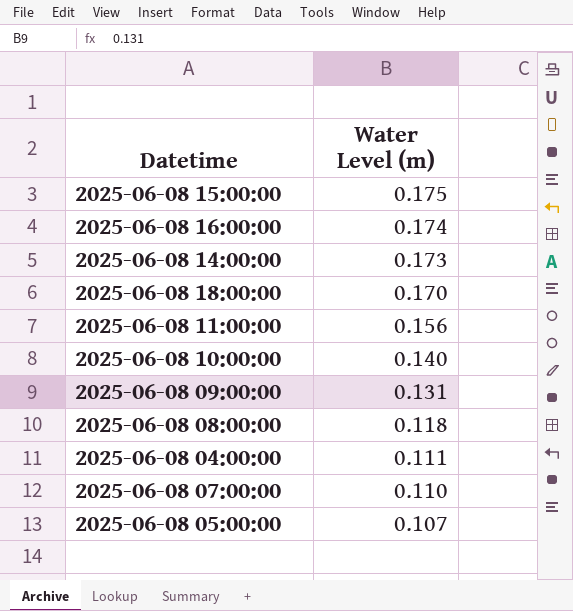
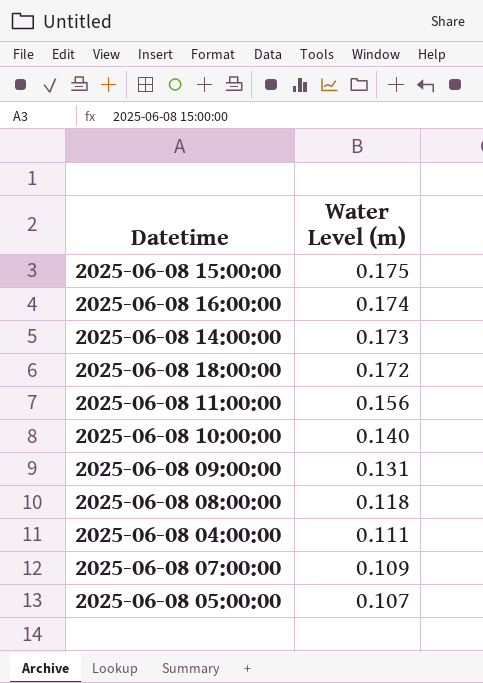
2025-06-08 18:00:00 | Water Level (m): 0.170 -> 0.172
2025-06-08 07:00:00 | Water Level (m): 0.110 -> 0.109

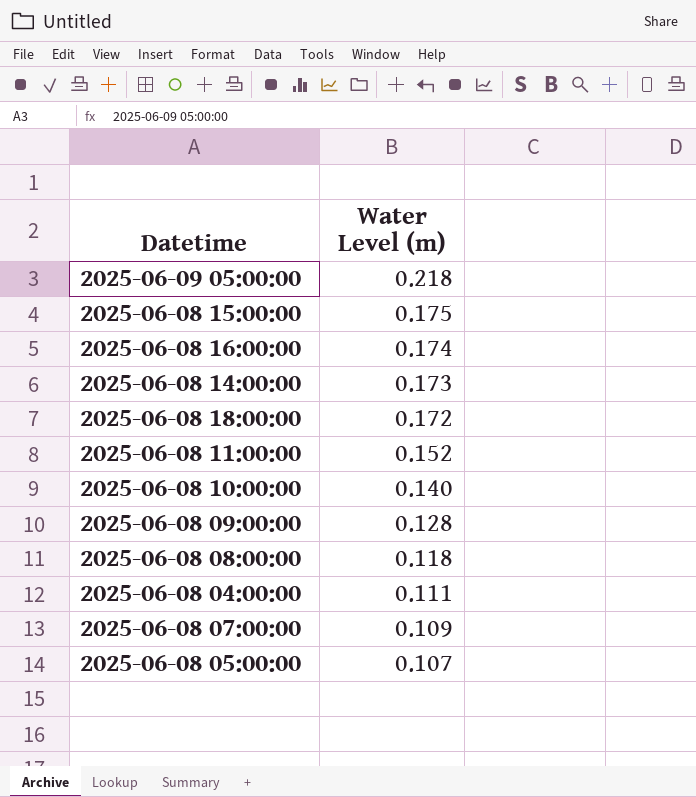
row 2025-06-09 05:00:00: none -> 0.218
2025-06-08 11:00:00 | Water Level (m): 0.156 -> 0.152
2025-06-08 09:00:00 | Water Level (m): 0.131 -> 0.128

